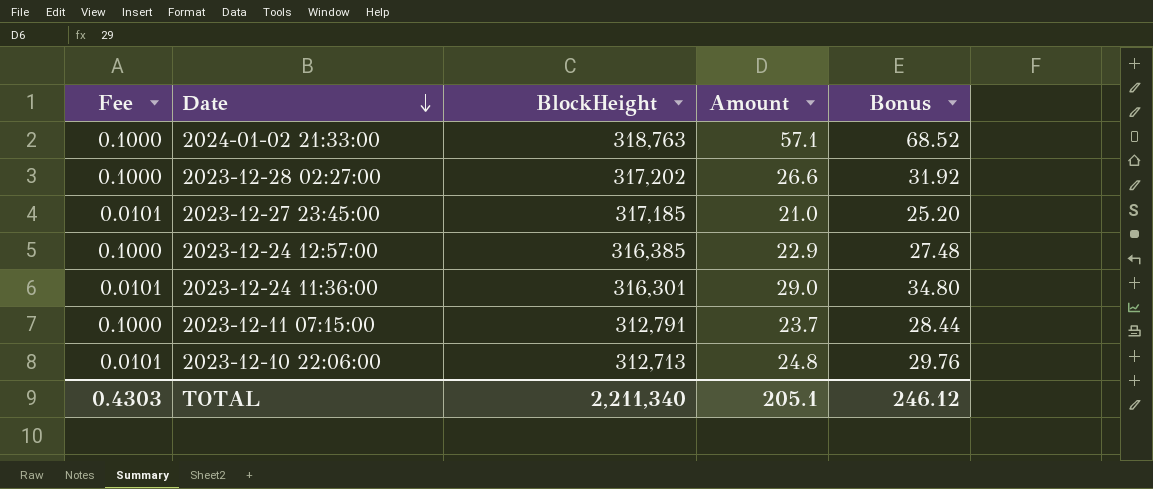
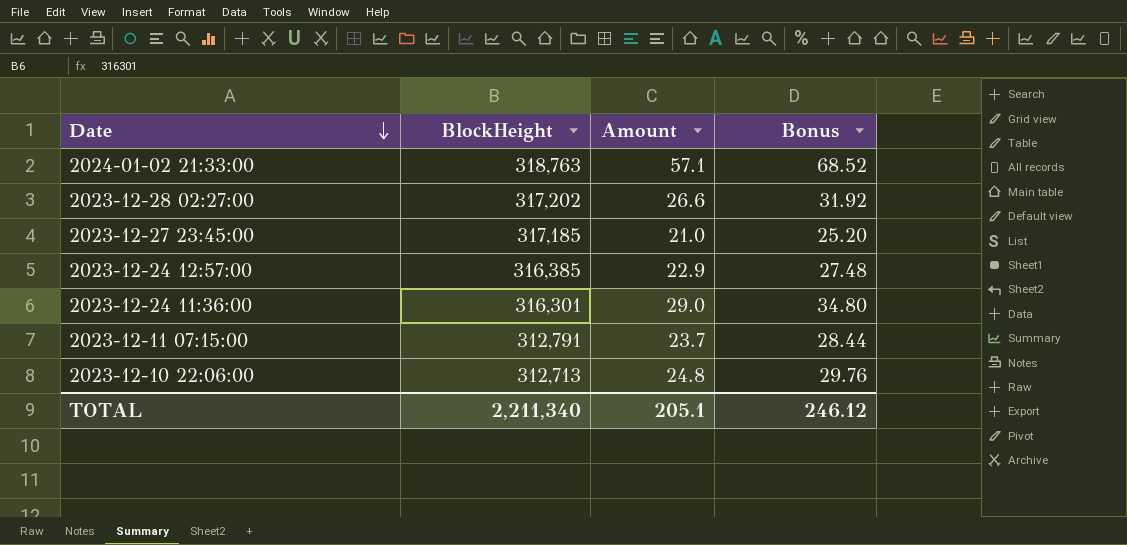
column Fee | position: 1 -> none

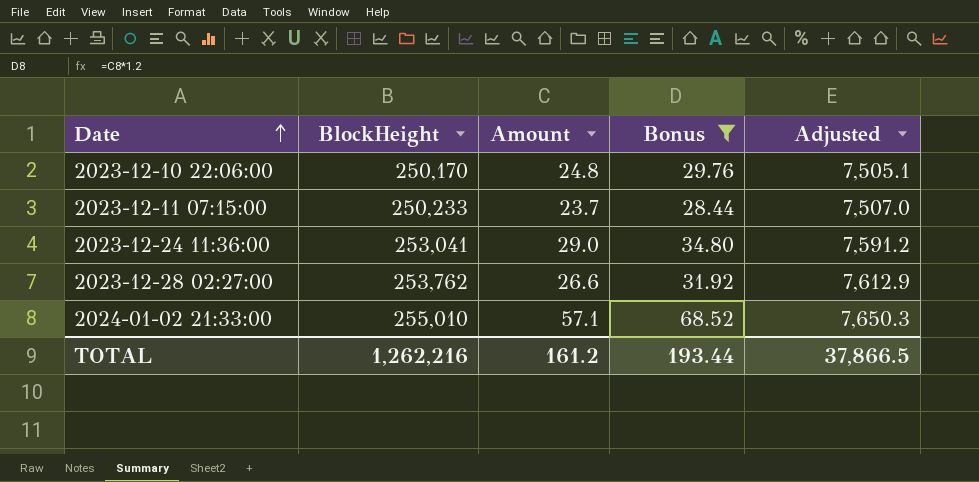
filter: none -> Bonus >= 28.44
row order: Date descending -> Date ascending
column Adjusted | formula: none -> [BlockHeight] * 0.03
2023-12-10 22:06:00 | BlockHeight: 312,713 -> 250,170
2023-12-11 07:15:00 | BlockHeight: 312,791 -> 250,233
2023-12-24 11:36:00 | BlockHeight: 316,301 -> 253,041
2023-12-28 02:27:00 | BlockHeight: 317,202 -> 253,762
2024-01-02 21:33:00 | BlockHeight: 318,763 -> 255,010
TOTAL | BlockHeight: 2,211,340 -> 1,262,216
TOTAL | Amount: 205.1 -> 161.2
TOTAL | Bonus: 246.12 -> 193.44

